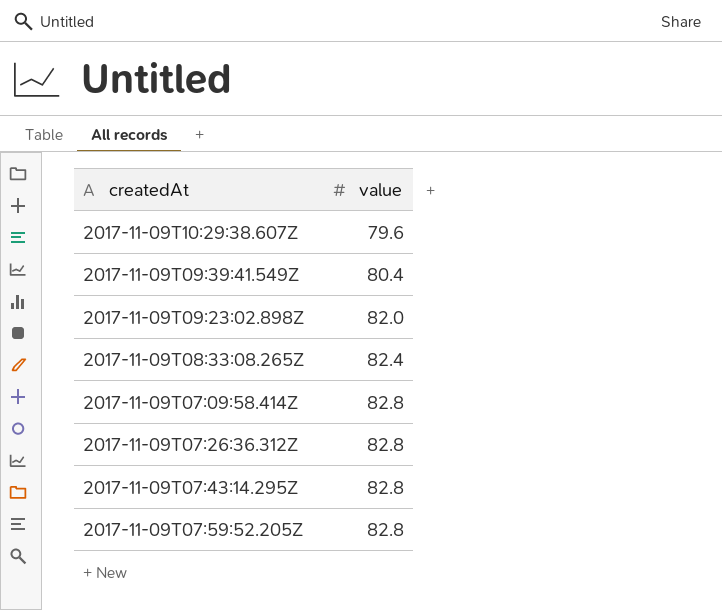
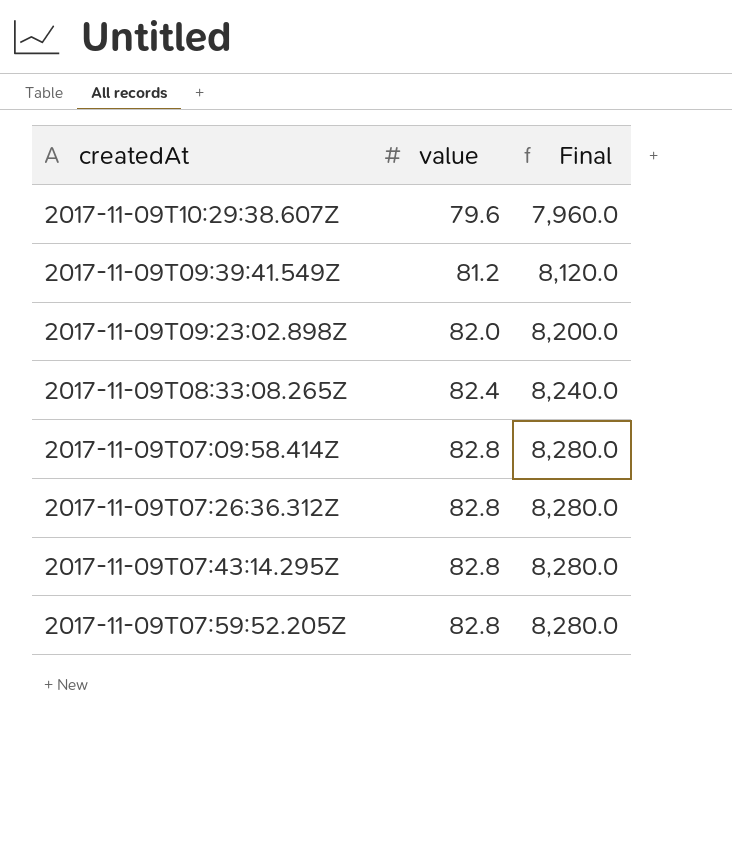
column Final | formula: none -> [value] * 100
2017-11-09T09:39:41.549Z | value: 80.4 -> 81.2

